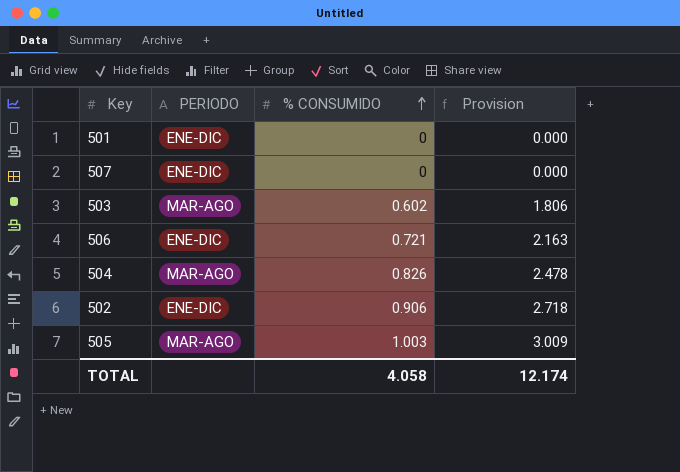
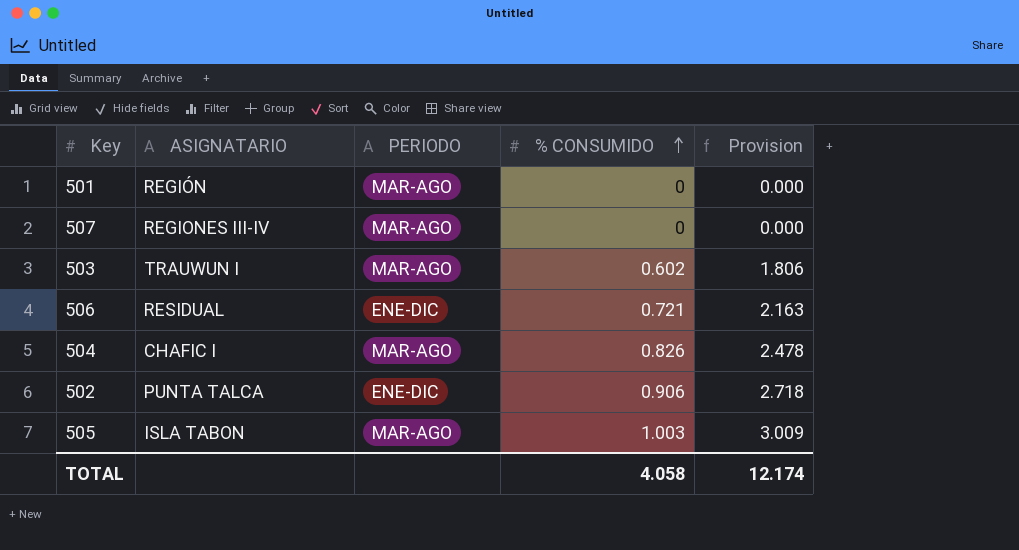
column ASIGNATARIO | position: none -> 2
501 | PERIODO: ENE-DIC -> MAR-AGO
507 | PERIODO: ENE-DIC -> MAR-AGO

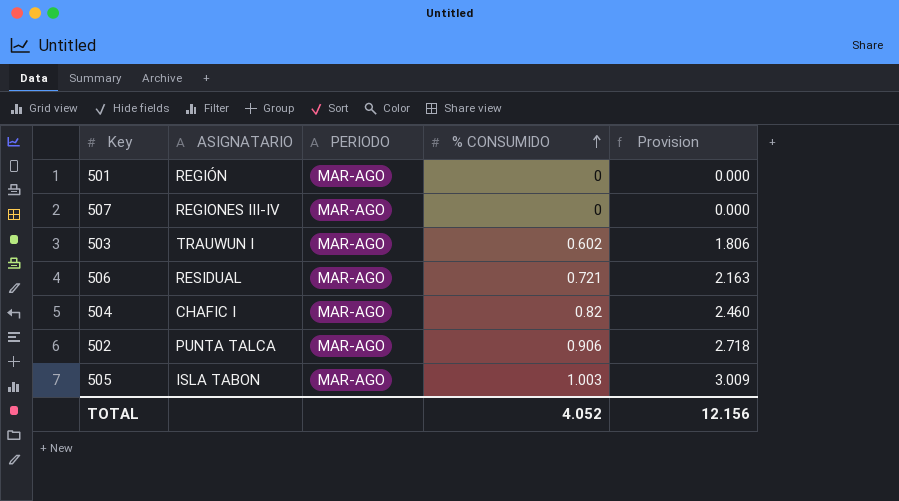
506 | PERIODO: ENE-DIC -> MAR-AGO
504 | % CONSUMIDO: 0.826 -> 0.82
504 | Provision: 2.478 -> 2.460
502 | PERIODO: ENE-DIC -> MAR-AGO
TOTAL | % CONSUMIDO: 4.058 -> 4.052
TOTAL | Provision: 12.174 -> 12.156

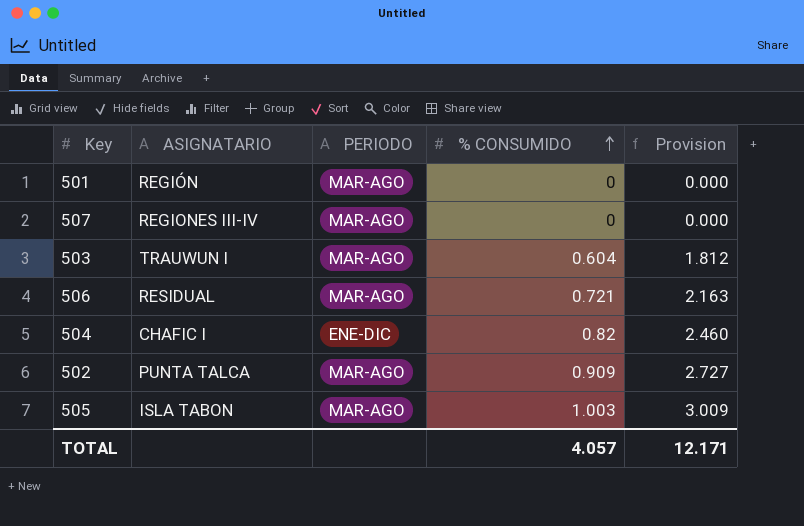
503 | % CONSUMIDO: 0.602 -> 0.604
503 | Provision: 1.806 -> 1.812
504 | PERIODO: MAR-AGO -> ENE-DIC
502 | % CONSUMIDO: 0.906 -> 0.909
502 | Provision: 2.718 -> 2.727
TOTAL | % CONSUMIDO: 4.052 -> 4.057
TOTAL | Provision: 12.156 -> 12.171

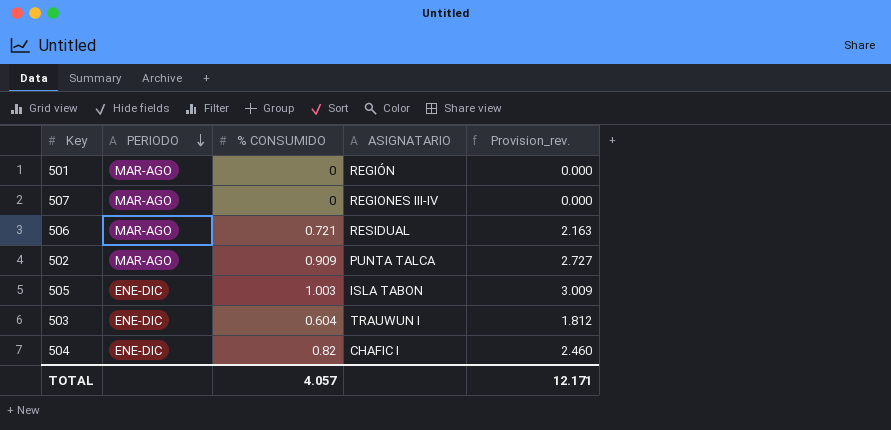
row order: % CONSUMIDO ascending -> PERIODO descending
column ASIGNATARIO | position: 2 -> 4
column name: Provision -> Provision_rev.
505 | PERIODO: MAR-AGO -> ENE-DIC
503 | PERIODO: MAR-AGO -> ENE-DIC

